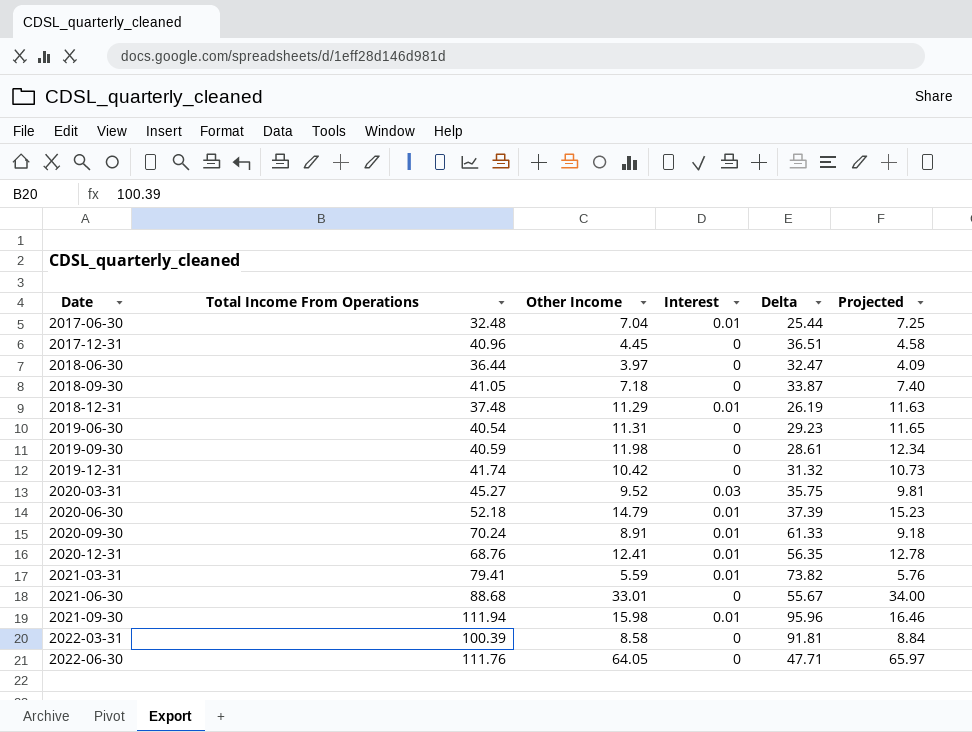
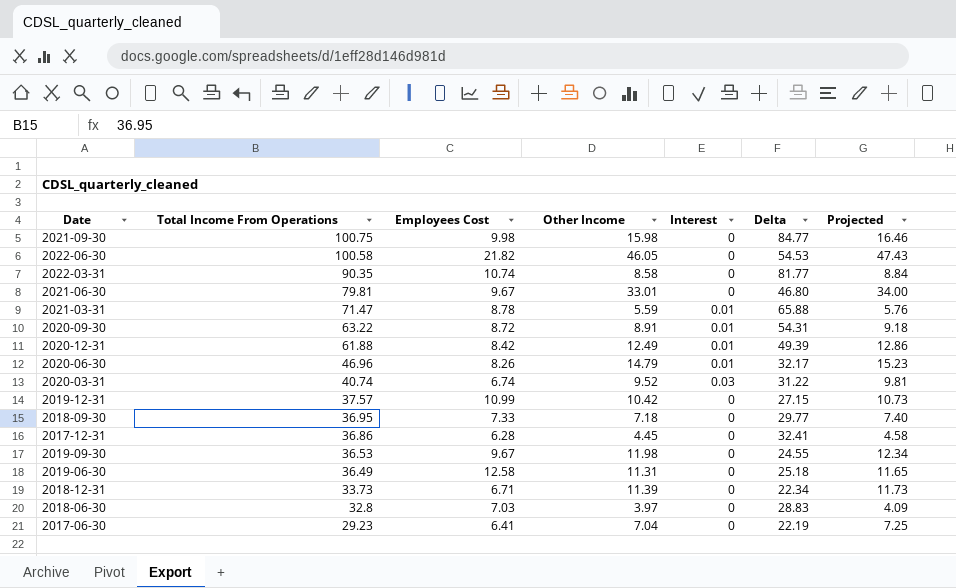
row order: Date ascending -> Total Income From Operations descending
column Employees Cost | position: none -> 3
2021-09-30 | Total Income From Operations: 111.94 -> 100.75
2021-09-30 | Interest: 0.01 -> 0
2021-09-30 | Delta: 95.96 -> 84.77
2022-06-30 | Total Income From Operations: 111.76 -> 100.58
2022-06-30 | Other Income: 64.05 -> 46.05
2022-06-30 | Delta: 47.71 -> 54.53
2022-06-30 | Projected: 65.97 -> 47.43
2022-03-31 | Total Income From Operations: 100.39 -> 90.35
2022-03-31 | Delta: 91.81 -> 81.77
2021-06-30 | Total Income From Operations: 88.68 -> 79.81
2021-06-30 | Delta: 55.67 -> 46.80
2021-03-31 | Total Income From Operations: 79.41 -> 71.47
2021-03-31 | Delta: 73.82 -> 65.88
2020-09-30 | Total Income From Operations: 70.24 -> 63.22
2020-09-30 | Delta: 61.33 -> 54.31
2020-12-31 | Total Income From Operations: 68.76 -> 61.88
2020-12-31 | Other Income: 12.41 -> 12.49
2020-12-31 | Delta: 56.35 -> 49.39
2020-12-31 | Projected: 12.78 -> 12.86
2020-06-30 | Total Income From Operations: 52.18 -> 46.96
2020-06-30 | Delta: 37.39 -> 32.17
2020-03-31 | Total Income From Operations: 45.27 -> 40.74
2020-03-31 | Delta: 35.75 -> 31.22
2019-12-31 | Total Income From Operations: 41.74 -> 37.57
2019-12-31 | Delta: 31.32 -> 27.15
2018-09-30 | Total Income From Operations: 41.05 -> 36.95
2018-09-30 | Delta: 33.87 -> 29.77
2017-12-31 | Total Income From Operations: 40.96 -> 36.86
2017-12-31 | Delta: 36.51 -> 32.41
2019-09-30 | Total Income From Operations: 40.59 -> 36.53
2019-09-30 | Delta: 28.61 -> 24.55
2019-06-30 | Total Income From Operations: 40.54 -> 36.49
2019-06-30 | Delta: 29.23 -> 25.18
2018-12-31 | Total Income From Operations: 37.48 -> 33.73
2018-12-31 | Other Income: 11.29 -> 11.39
2018-12-31 | Interest: 0.01 -> 0
2018-12-31 | Delta: 26.19 -> 22.34
2018-12-31 | Projected: 11.63 -> 11.73
2018-06-30 | Total Income From Operations: 36.44 -> 32.8
2018-06-30 | Delta: 32.47 -> 28.83
2017-06-30 | Total Income From Operations: 32.48 -> 29.23
2017-06-30 | Interest: 0.01 -> 0
2017-06-30 | Delta: 25.44 -> 22.19

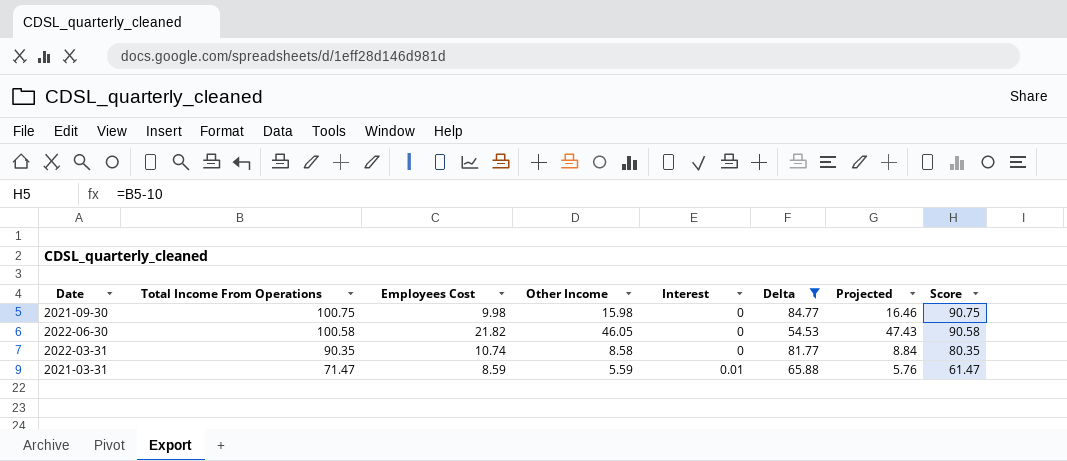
filter: none -> Delta >= 54.53
column Score | formula: none -> [Total Income From Operations] - 10
2021-03-31 | Employees Cost: 8.78 -> 8.59

